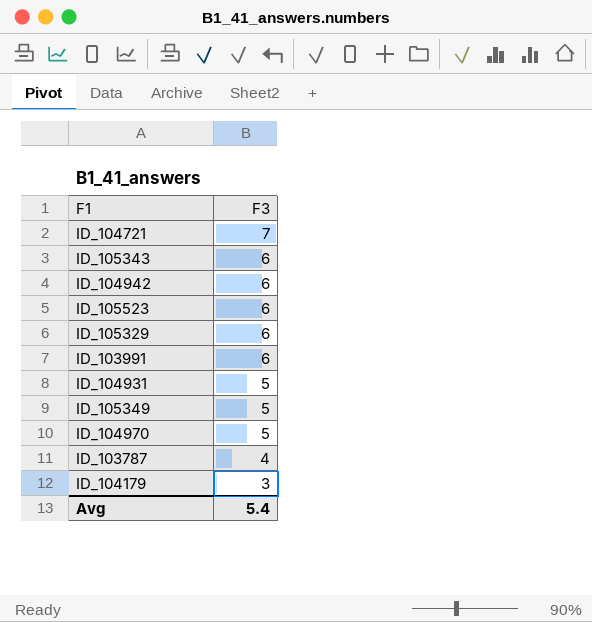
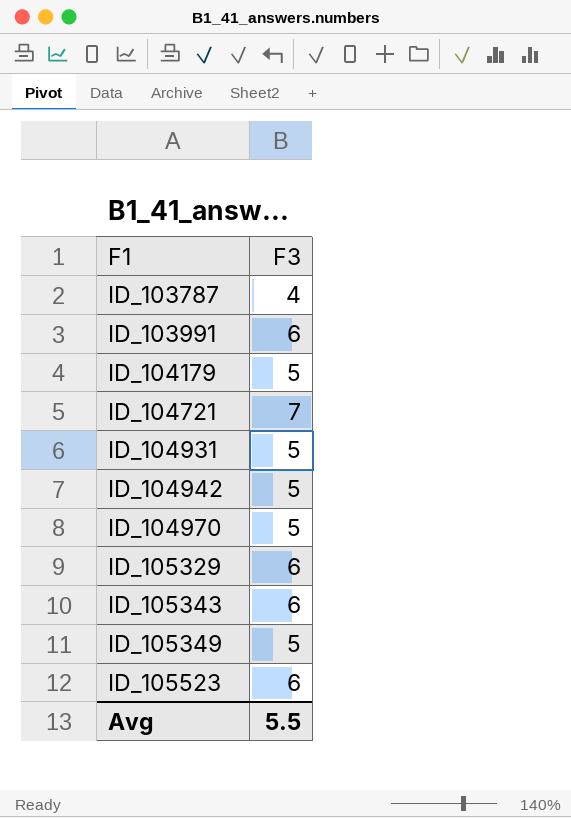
row order: F3 descending -> F1 ascending
ID_104179 | F3: 3 -> 5
ID_104942 | F3: 6 -> 5
Avg | F3: 5.4 -> 5.5

